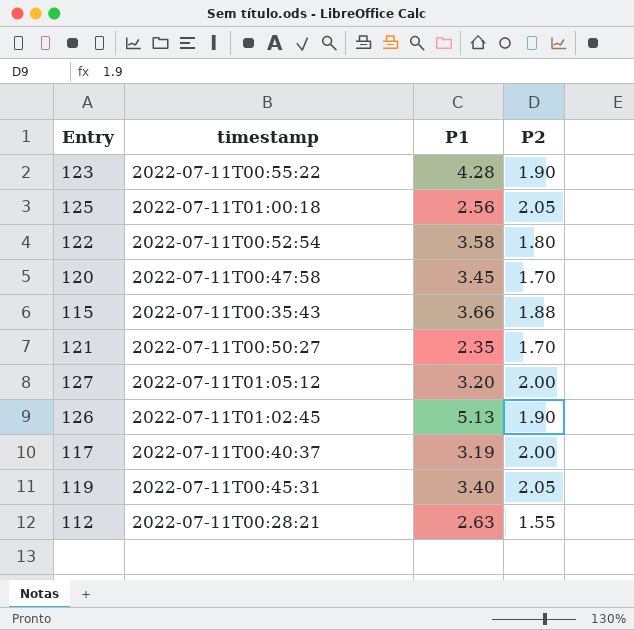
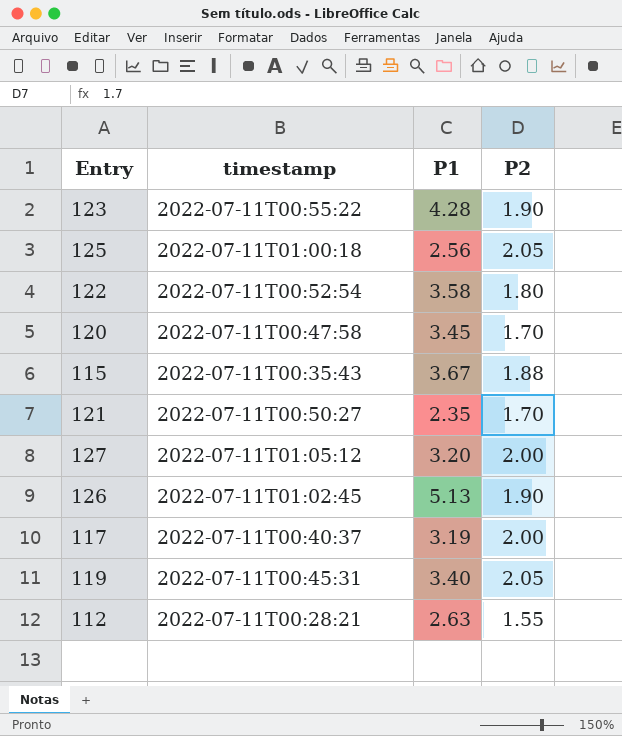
115 | P1: 3.66 -> 3.67

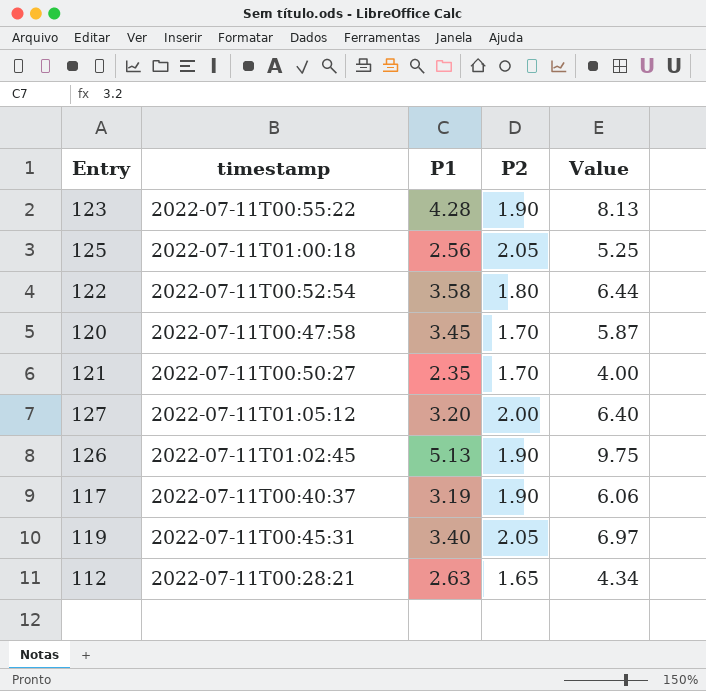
column Value | formula: none -> [P1] * [P2]
row 115: 2022-07-11T00:35:43 | 3.67 | 1.88 -> none
117 | P2: 2.00 -> 1.90
112 | P2: 1.55 -> 1.65

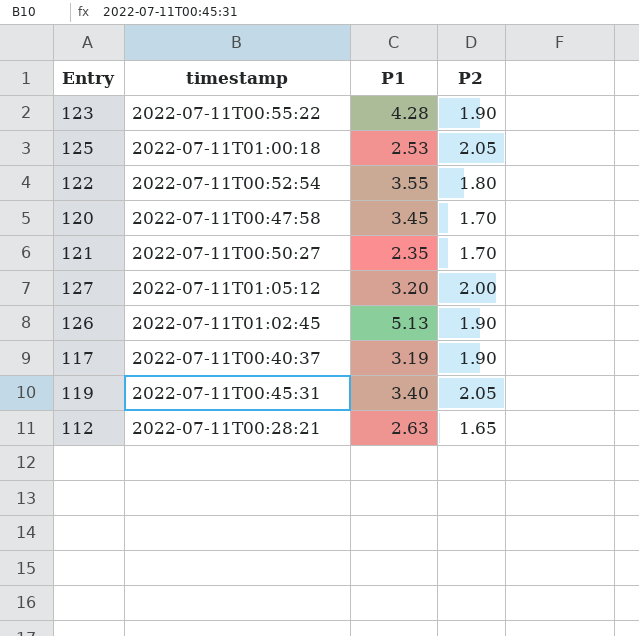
column Value | formula: [P1] * [P2] -> none
125 | P1: 2.56 -> 2.53
122 | P1: 3.58 -> 3.55

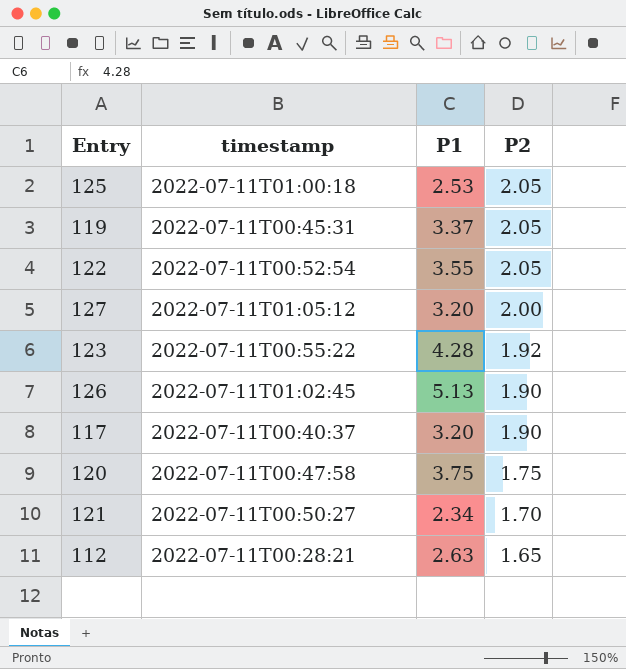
row order: none -> P2 descending
119 | P1: 3.40 -> 3.37
122 | P2: 1.80 -> 2.05
123 | P2: 1.90 -> 1.92
117 | P1: 3.19 -> 3.20
120 | P1: 3.45 -> 3.75
120 | P2: 1.70 -> 1.75
121 | P1: 2.35 -> 2.34

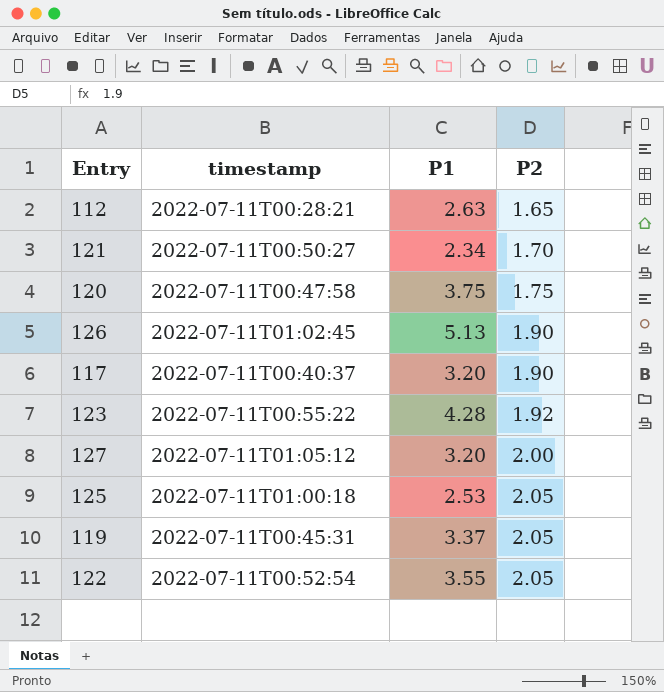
row order: P2 descending -> P2 ascending

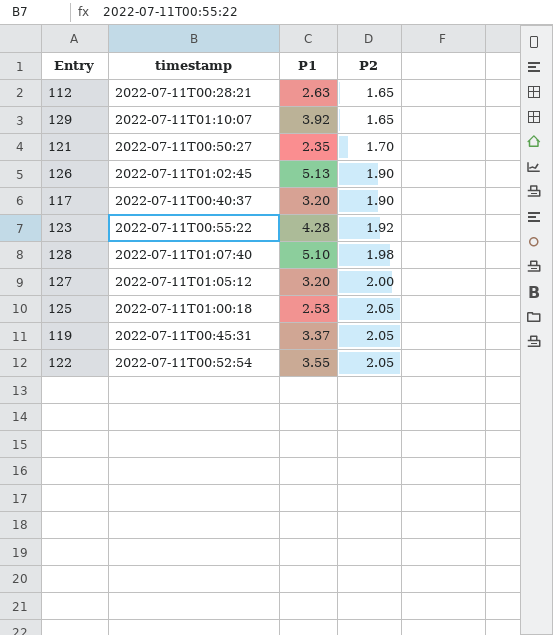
row 120: 2022-07-11T00:47:58 | 3.75 | 1.75 -> none
row 129: none -> 2022-07-11T01:10:07 | 3.92 | 1.65
121 | P1: 2.34 -> 2.35
row 128: none -> 2022-07-11T01:07:40 | 5.10 | 1.98

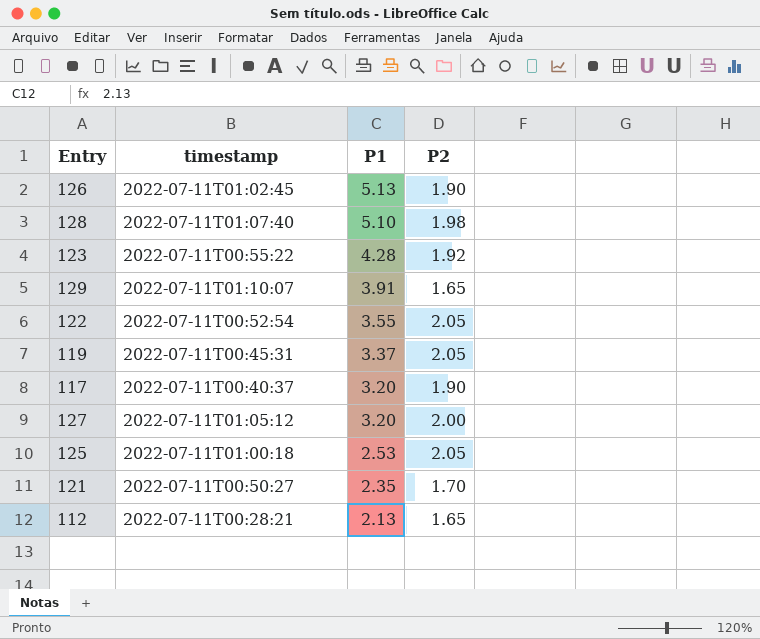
row order: P2 ascending -> P1 descending
129 | P1: 3.92 -> 3.91
112 | P1: 2.63 -> 2.13

